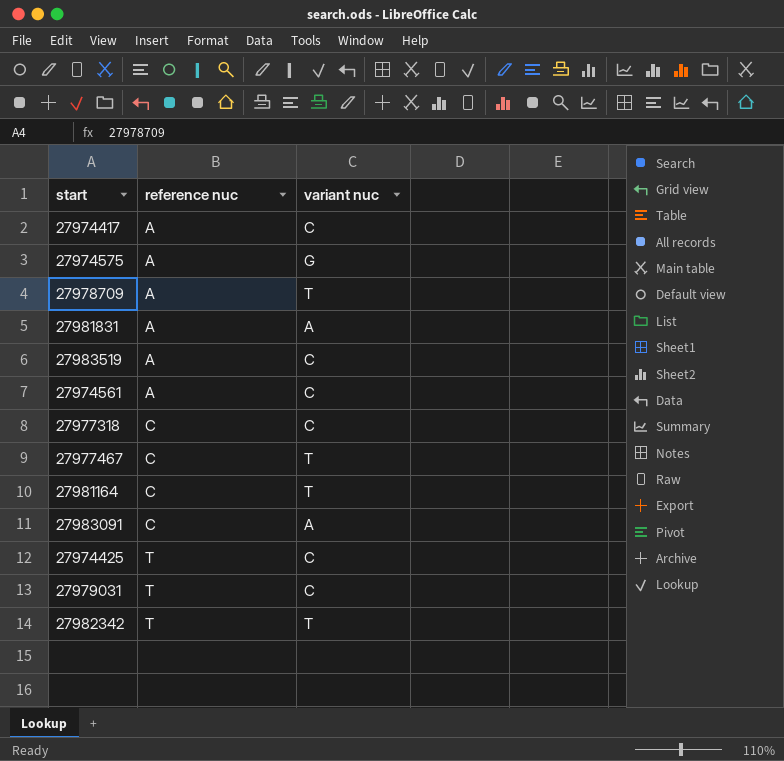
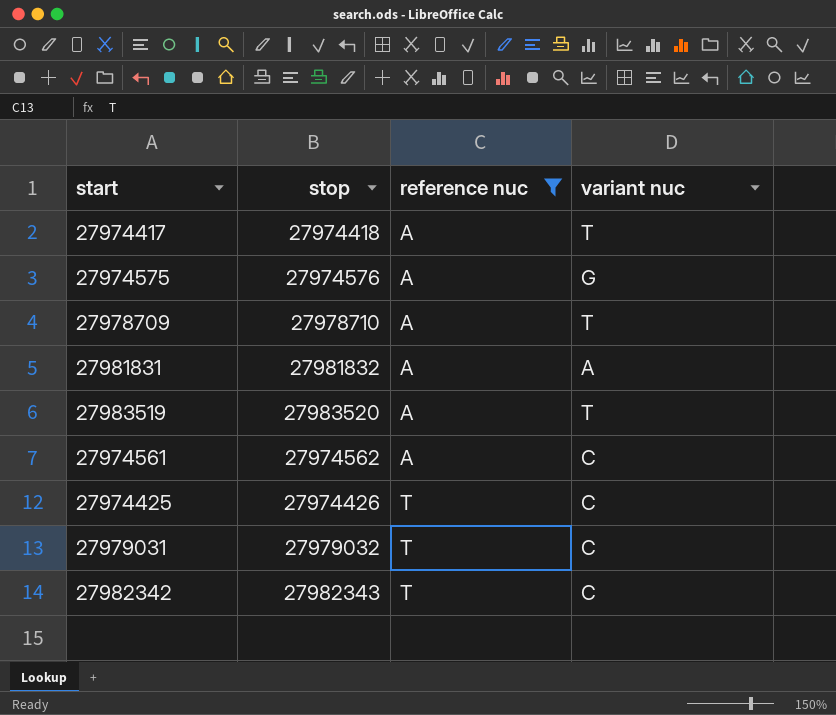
filter: none -> reference nuc != C
column stop | position: none -> 2
27974417 | variant nuc: C -> T
27983519 | variant nuc: C -> T
27982342 | variant nuc: T -> C

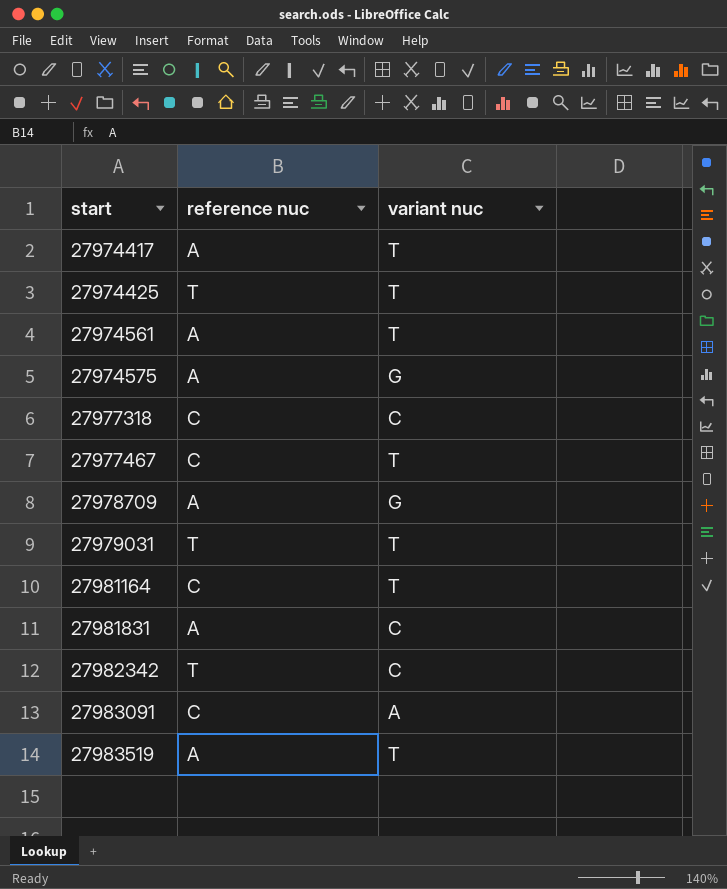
filter: reference nuc != C -> none
row order: reference nuc ascending -> start ascending
column stop | position: 2 -> none
27974425 | variant nuc: C -> T
27974561 | variant nuc: C -> T
27978709 | variant nuc: T -> G
27979031 | variant nuc: C -> T
27981831 | variant nuc: A -> C

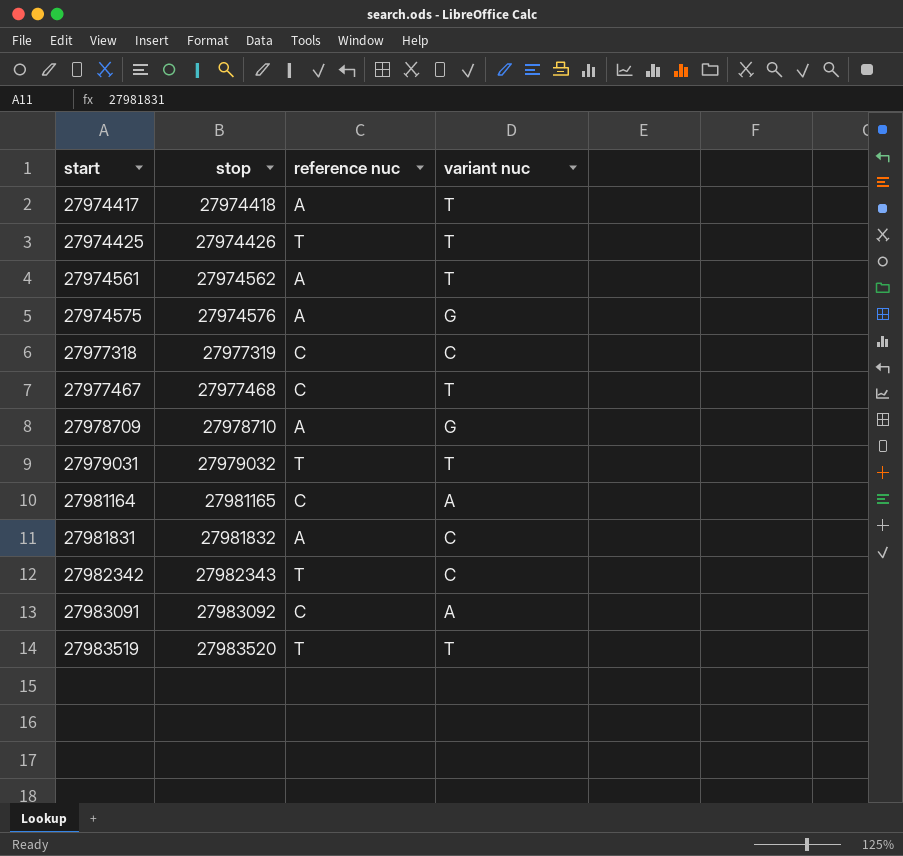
column stop | position: none -> 2
27981164 | variant nuc: T -> A
27983519 | reference nuc: A -> T

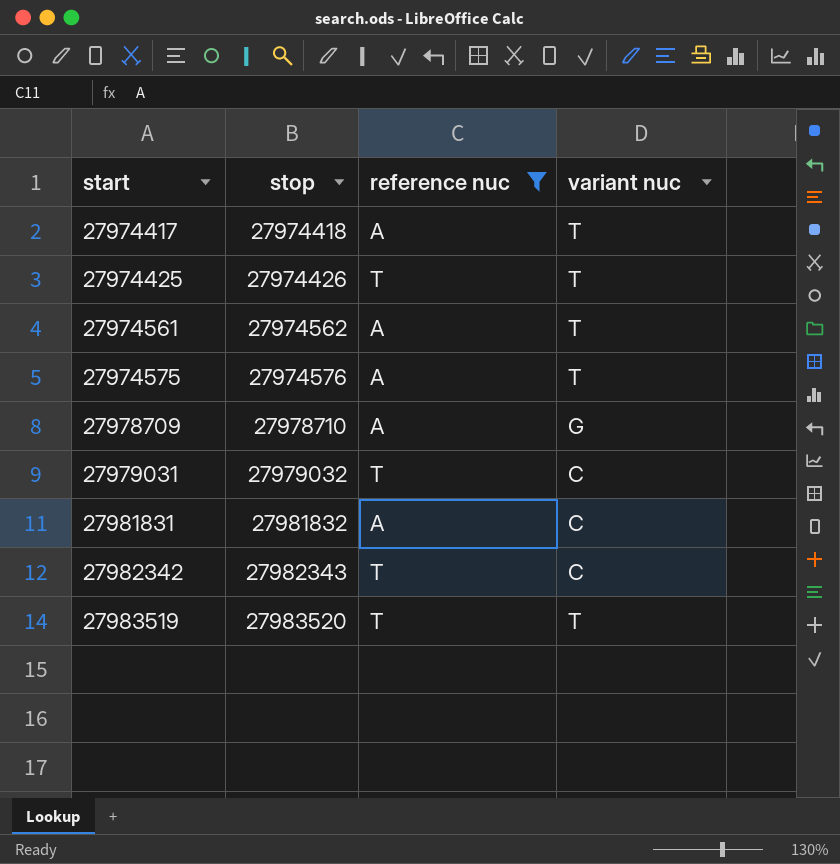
filter: none -> reference nuc != C
27974575 | variant nuc: G -> T
27979031 | variant nuc: T -> C

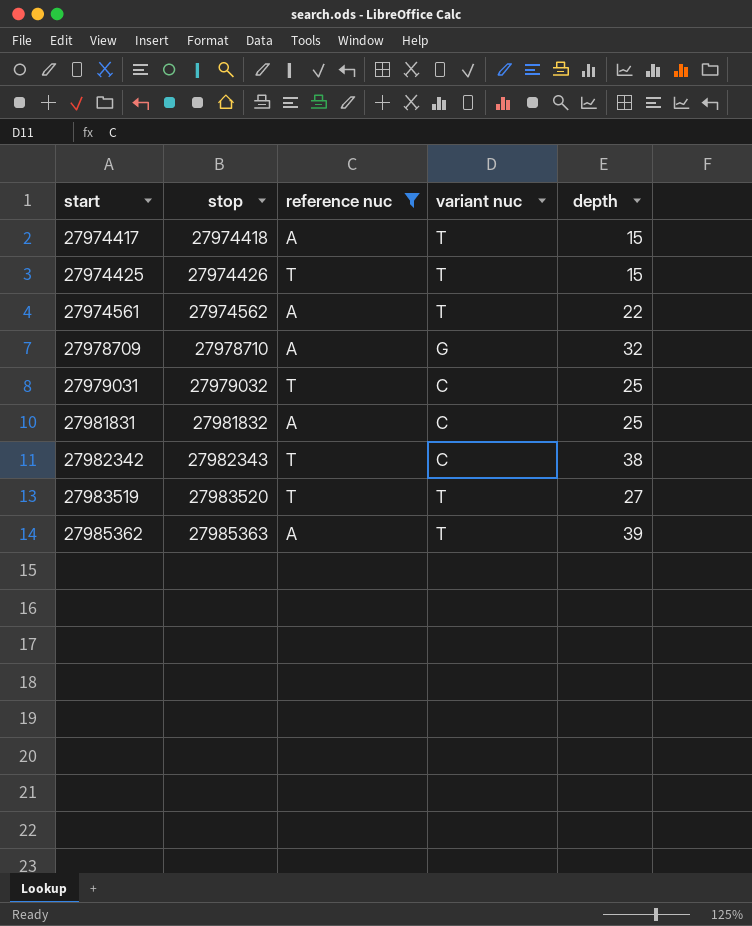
column depth | position: none -> 5
row 27974575: 27974576 | A | T -> none
row 27985362: none -> 27985363 | A | T | 39

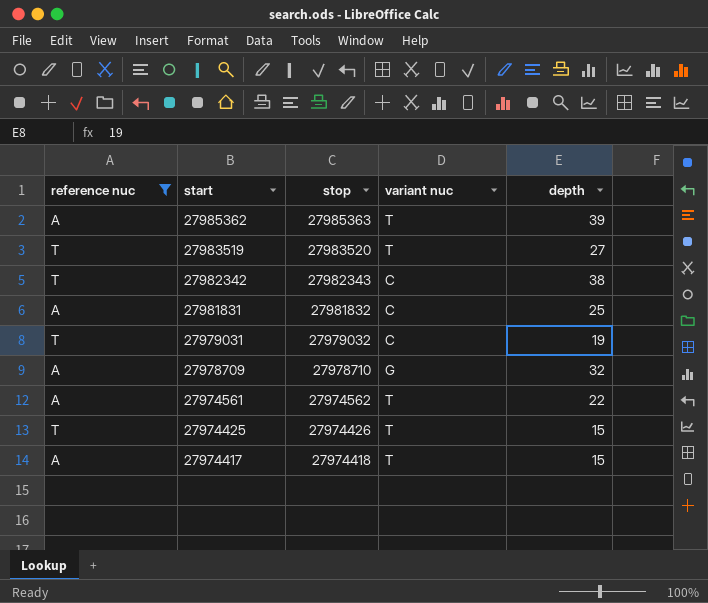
row order: start ascending -> start descending
column reference nuc | position: 3 -> 1
27979031 | depth: 25 -> 19

